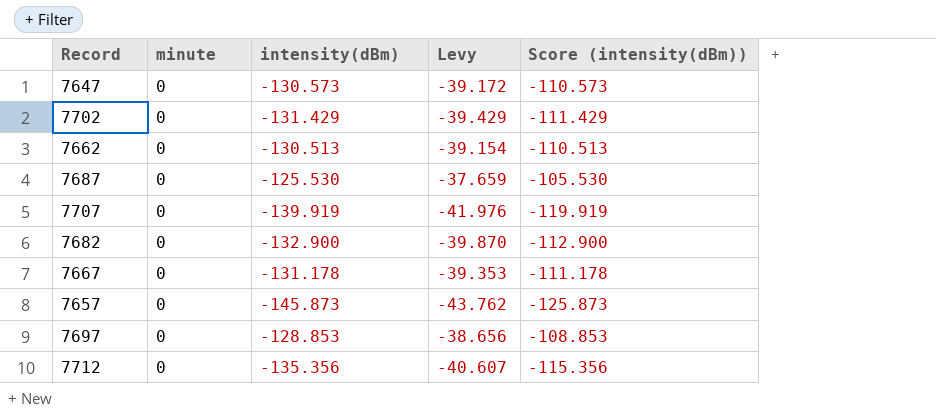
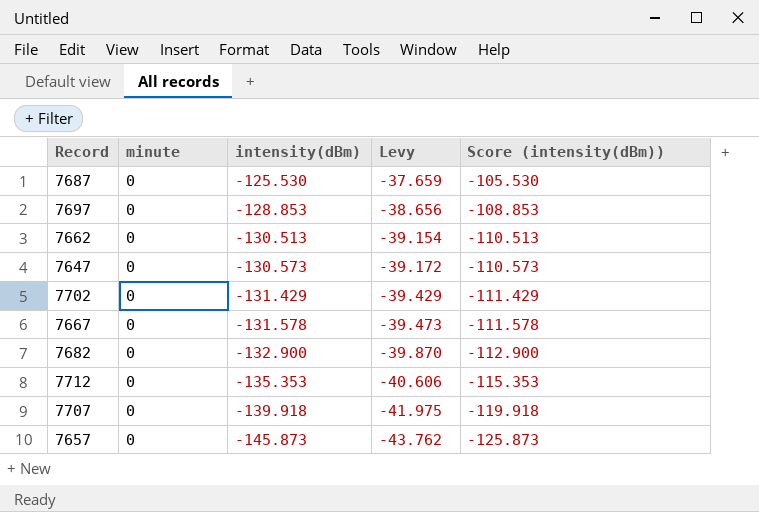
row order: none -> intensity(dBm) descending
7667 | intensity(dBm): -131.178 -> -131.578
7667 | Levy: -39.353 -> -39.473
7667 | Score (intensity(dBm)): -111.178 -> -111.578
7712 | intensity(dBm): -135.356 -> -135.353
7712 | Levy: -40.607 -> -40.606
7712 | Score (intensity(dBm)): -115.356 -> -115.353
7707 | intensity(dBm): -139.919 -> -139.918
7707 | Levy: -41.976 -> -41.975
7707 | Score (intensity(dBm)): -119.919 -> -119.918

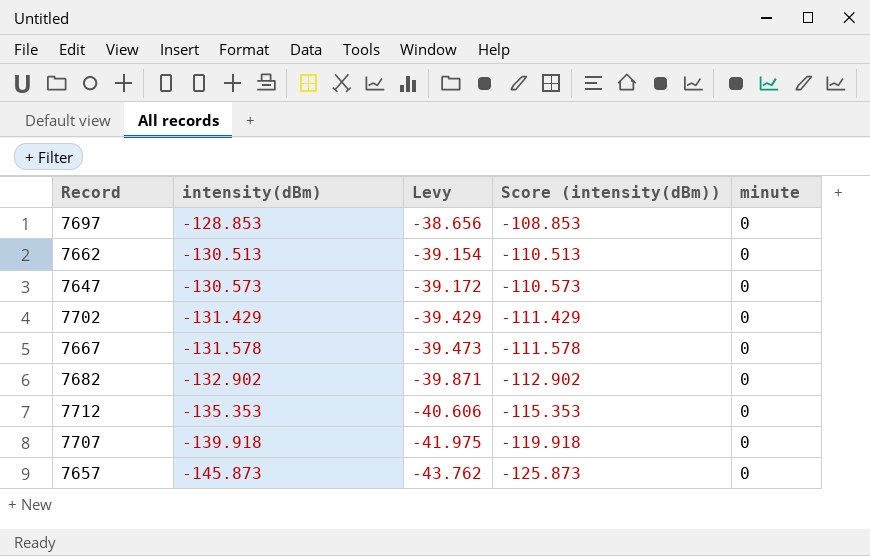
column minute | position: 2 -> 5
row 7687: 0 | -125.530 | -37.659 | -105.530 -> none
7682 | intensity(dBm): -132.900 -> -132.902
7682 | Levy: -39.870 -> -39.871
7682 | Score (intensity(dBm)): -112.900 -> -112.902

